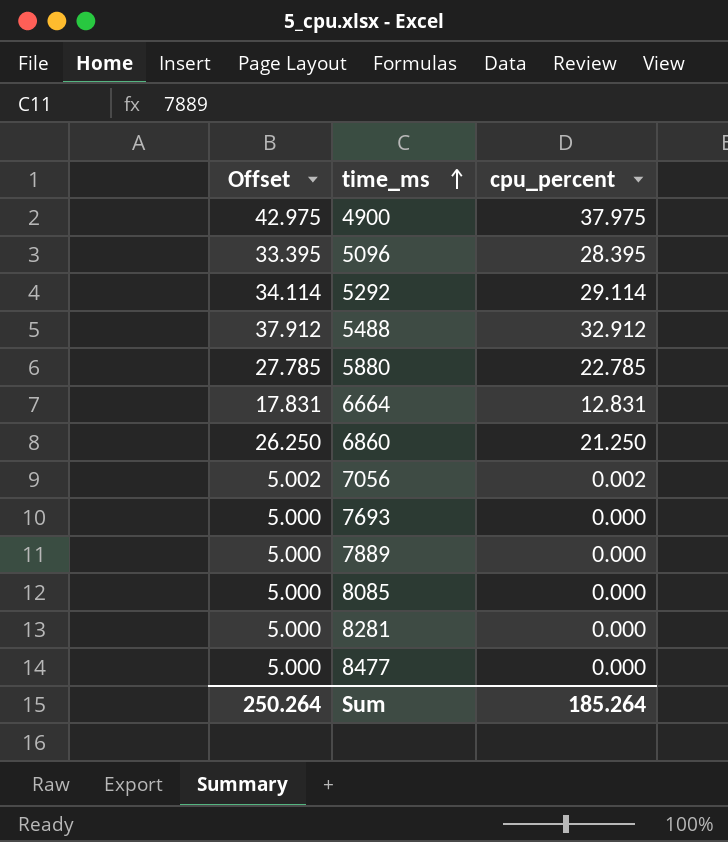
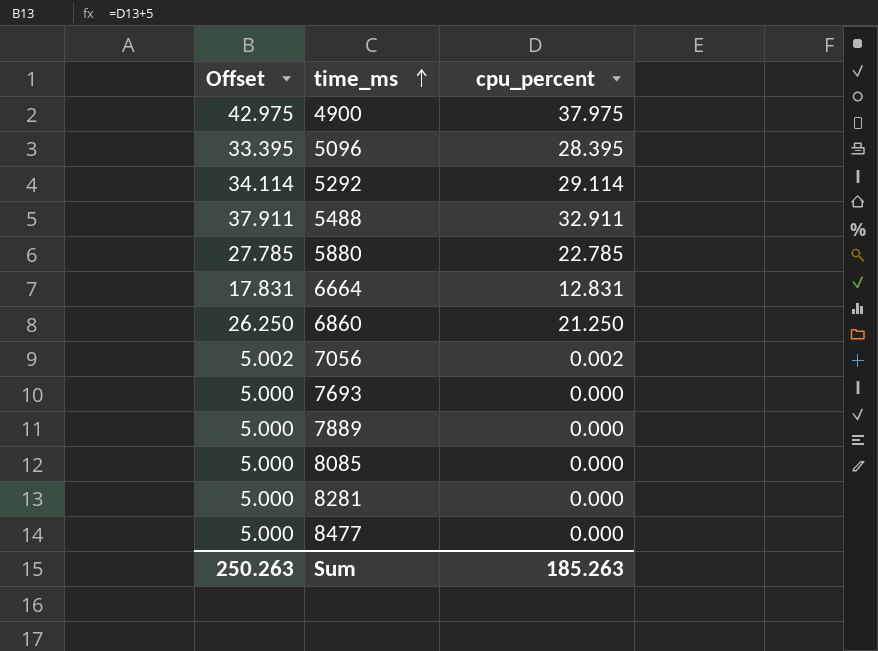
5488 | Offset: 37.912 -> 37.911
5488 | cpu_percent: 32.912 -> 32.911
Sum | Offset: 250.264 -> 250.263
Sum | cpu_percent: 185.264 -> 185.263

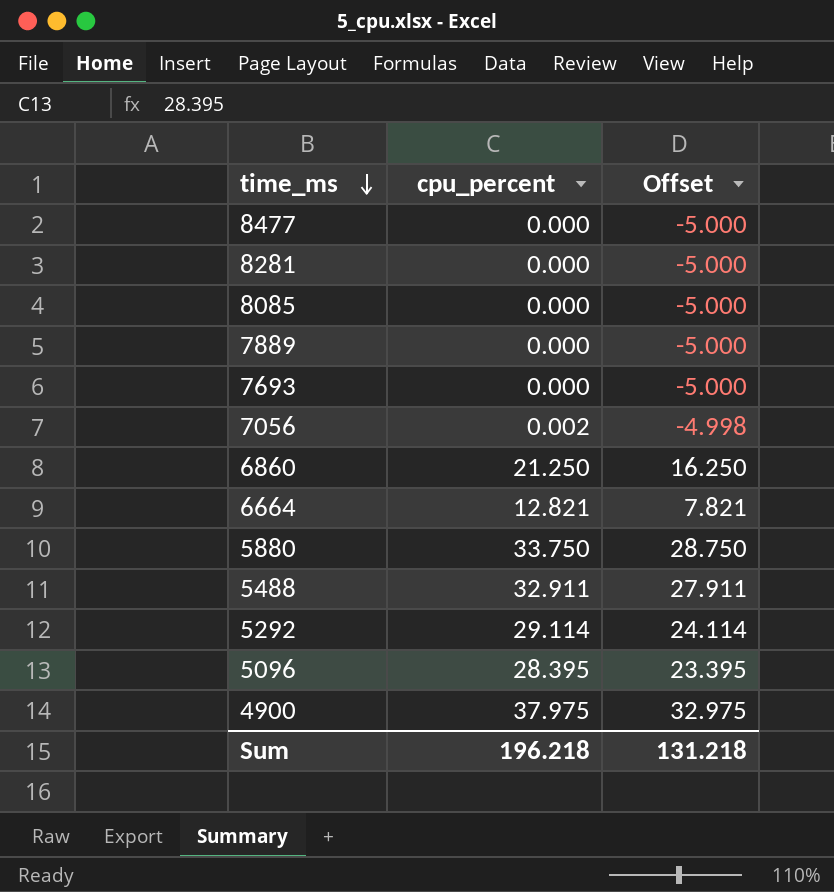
row order: time_ms ascending -> time_ms descending
column Offset | formula: [cpu_percent] + 5 -> [cpu_percent] - 5
column Offset | position: 1 -> 3
6664 | cpu_percent: 12.831 -> 12.821
5880 | cpu_percent: 22.785 -> 33.750
Sum | cpu_percent: 185.263 -> 196.218
Sum | Offset: 250.263 -> 131.218

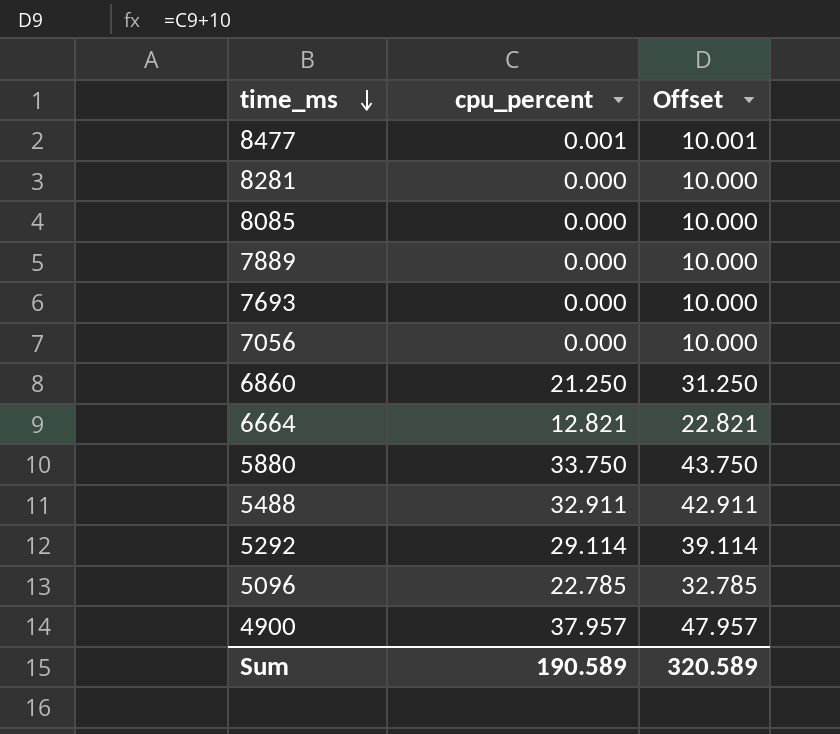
column Offset | formula: [cpu_percent] - 5 -> [cpu_percent] + 10
8477 | cpu_percent: 0.000 -> 0.001
7056 | cpu_percent: 0.002 -> 0.000
5096 | cpu_percent: 28.395 -> 22.785
4900 | cpu_percent: 37.975 -> 37.957
Sum | cpu_percent: 196.218 -> 190.589
Sum | Offset: 131.218 -> 320.589

